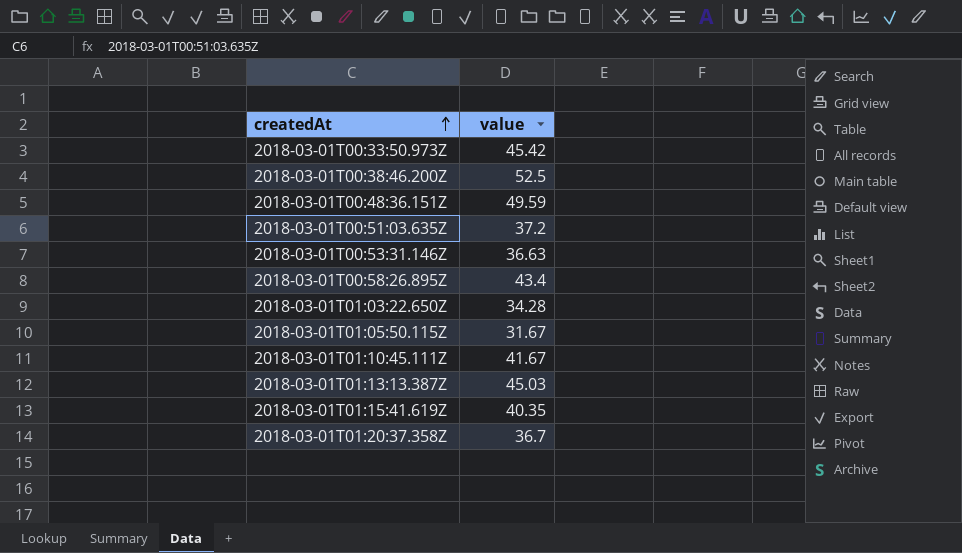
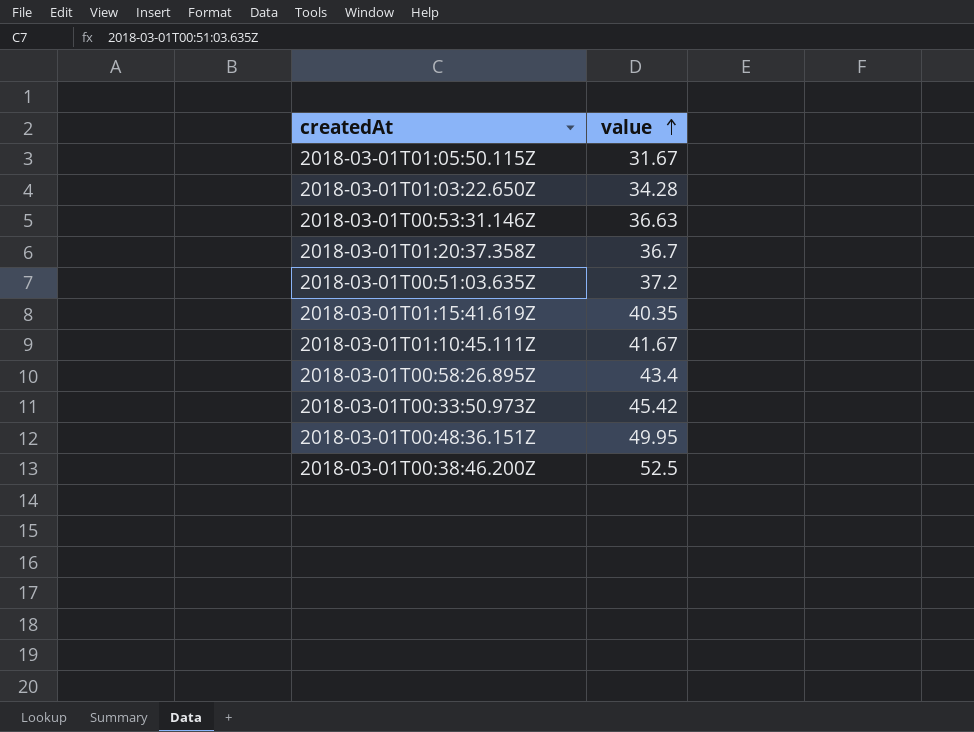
row order: createdAt ascending -> value ascending
row 2018-03-01T01:13:13.387Z: 45.03 -> none
2018-03-01T00:48:36.151Z | value: 49.59 -> 49.95

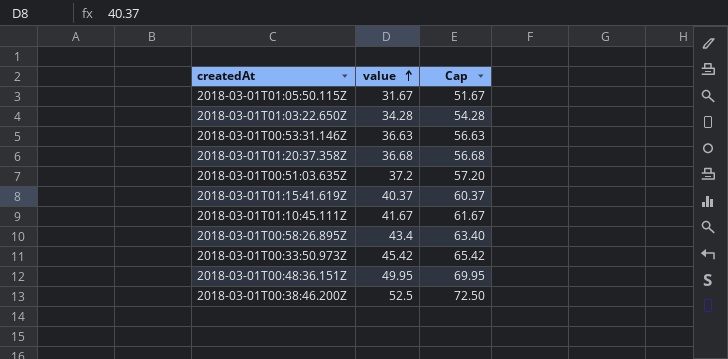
column Cap | formula: none -> [value] + 20
2018-03-01T01:20:37.358Z | value: 36.7 -> 36.68
2018-03-01T01:15:41.619Z | value: 40.35 -> 40.37

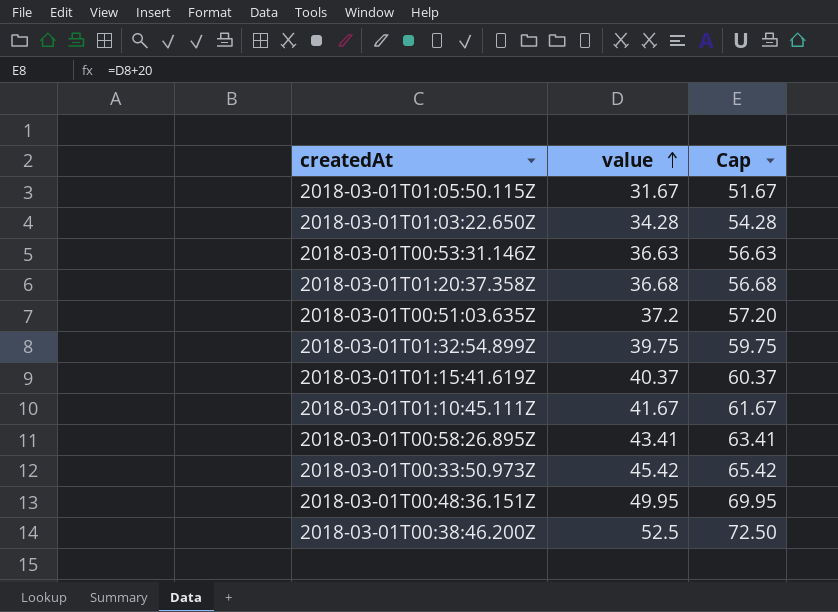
row 2018-03-01T01:32:54.899Z: none -> 39.75 | 59.75
2018-03-01T00:58:26.895Z | value: 43.4 -> 43.41
2018-03-01T00:58:26.895Z | Cap: 63.40 -> 63.41

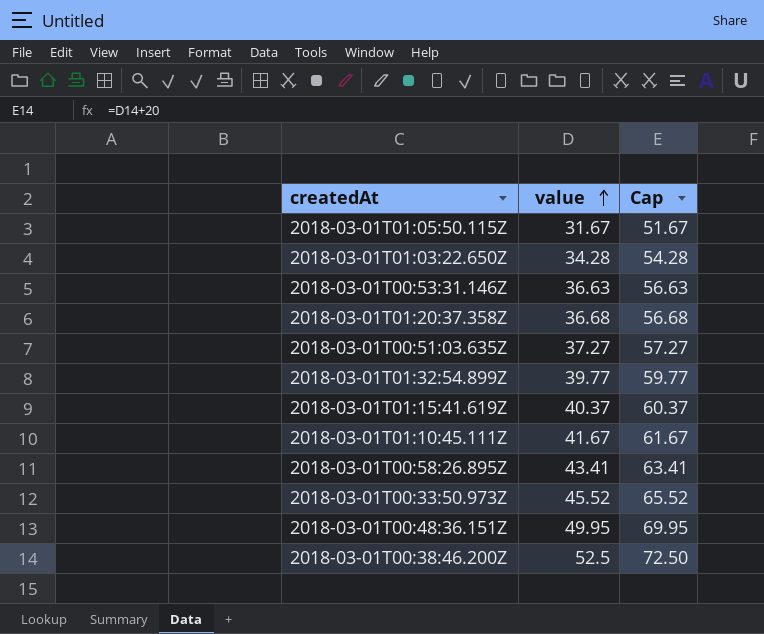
2018-03-01T00:51:03.635Z | value: 37.2 -> 37.27
2018-03-01T00:51:03.635Z | Cap: 57.20 -> 57.27
2018-03-01T01:32:54.899Z | value: 39.75 -> 39.77
2018-03-01T01:32:54.899Z | Cap: 59.75 -> 59.77
2018-03-01T00:33:50.973Z | value: 45.42 -> 45.52
2018-03-01T00:33:50.973Z | Cap: 65.42 -> 65.52

